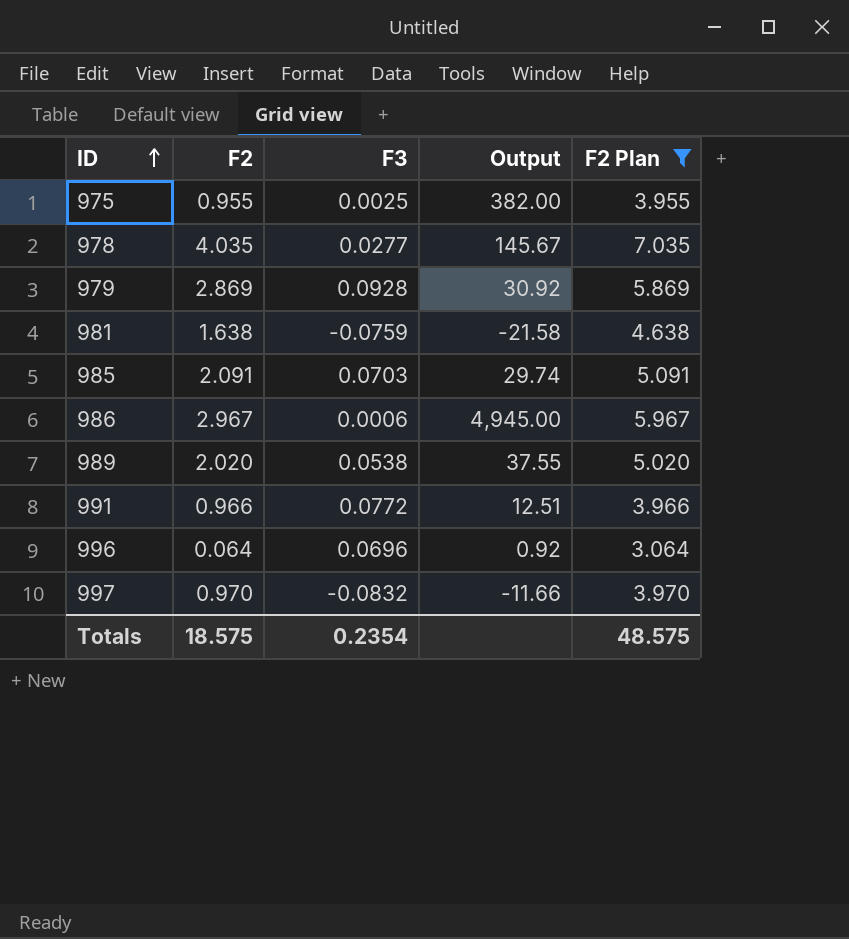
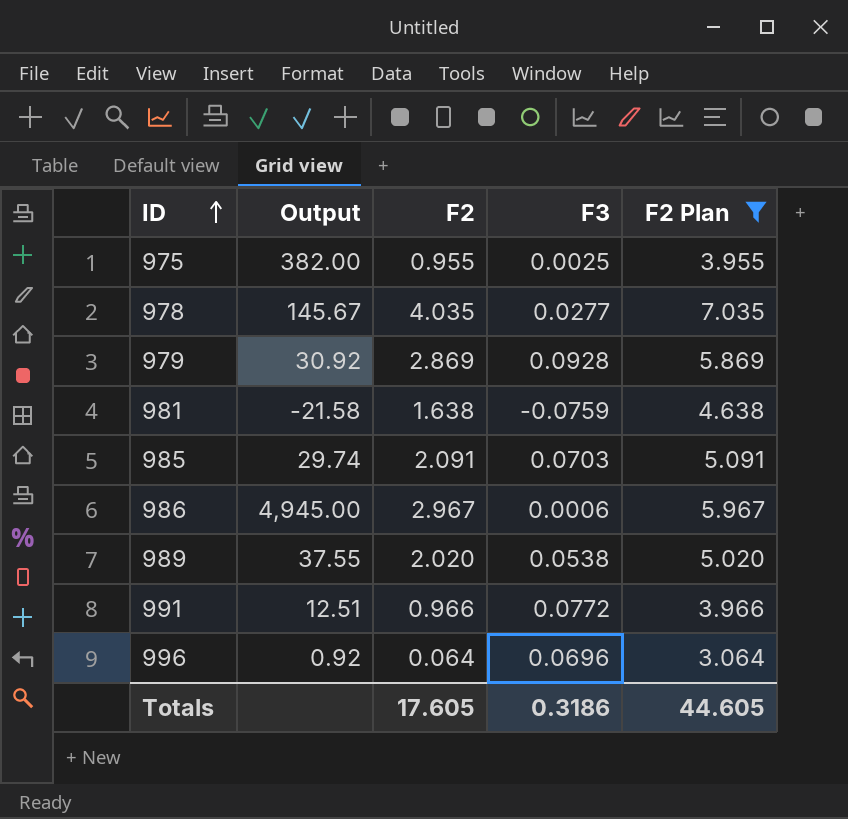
column Output | position: 4 -> 2
row 997: 0.970 | -0.0832 | -11.66 | 3.970 -> none
Totals | F2: 18.575 -> 17.605
Totals | F3: 0.2354 -> 0.3186
Totals | F2 Plan: 48.575 -> 44.605

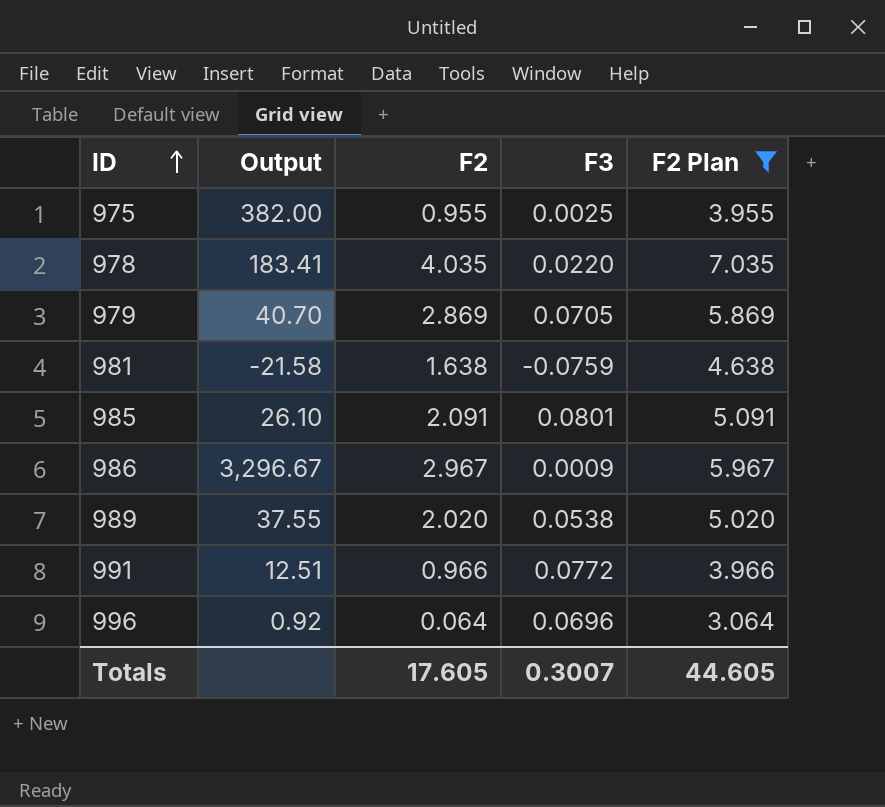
978 | Output: 145.67 -> 183.41
978 | F3: 0.0277 -> 0.0220
979 | Output: 30.92 -> 40.70
979 | F3: 0.0928 -> 0.0705
985 | Output: 29.74 -> 26.10
985 | F3: 0.0703 -> 0.0801
986 | Output: 4,945.00 -> 3,296.67
986 | F3: 0.0006 -> 0.0009
Totals | F3: 0.3186 -> 0.3007

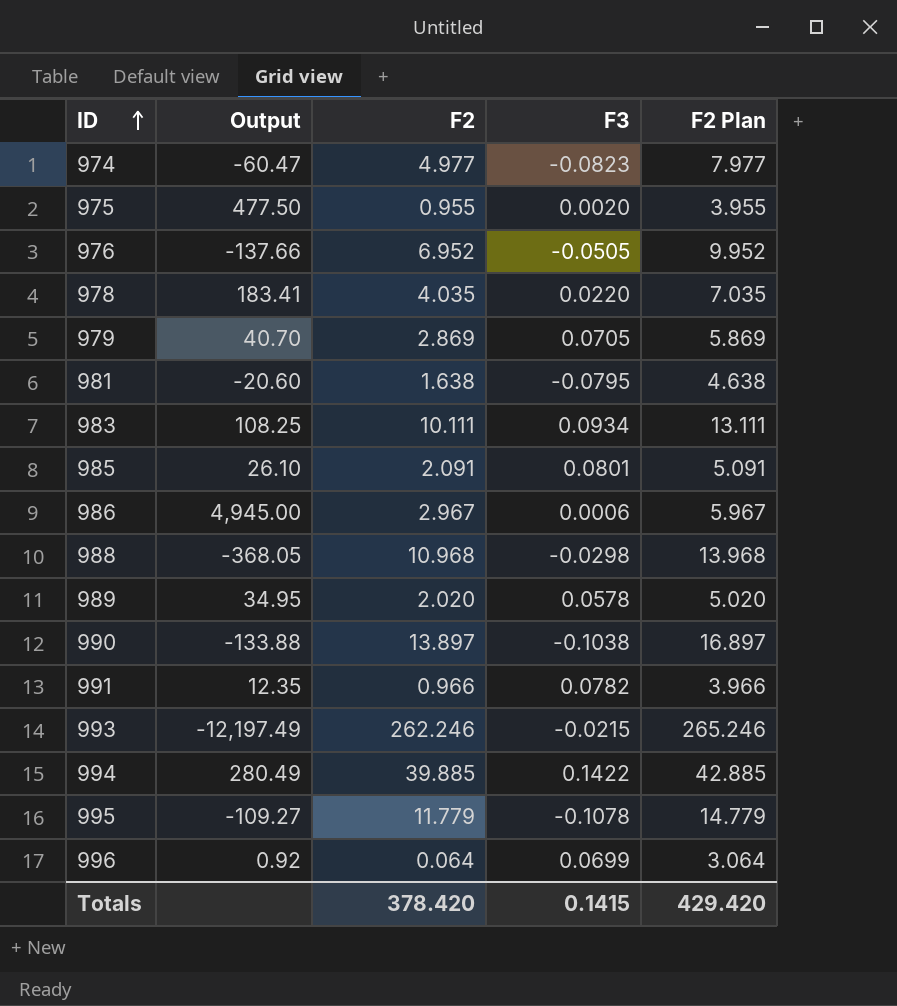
filter: F2 Plan <= 7.035 -> none
975 | Output: 382.00 -> 477.50
975 | F3: 0.0025 -> 0.0020
981 | Output: -21.58 -> -20.60
981 | F3: -0.0759 -> -0.0795
986 | Output: 3,296.67 -> 4,945.00
986 | F3: 0.0009 -> 0.0006
989 | Output: 37.55 -> 34.95
989 | F3: 0.0538 -> 0.0578
991 | Output: 12.51 -> 12.35
991 | F3: 0.0772 -> 0.0782
996 | F3: 0.0696 -> 0.0699
Totals | F2: 17.605 -> 378.420
Totals | F3: 0.3007 -> 0.1415
Totals | F2 Plan: 44.605 -> 429.420

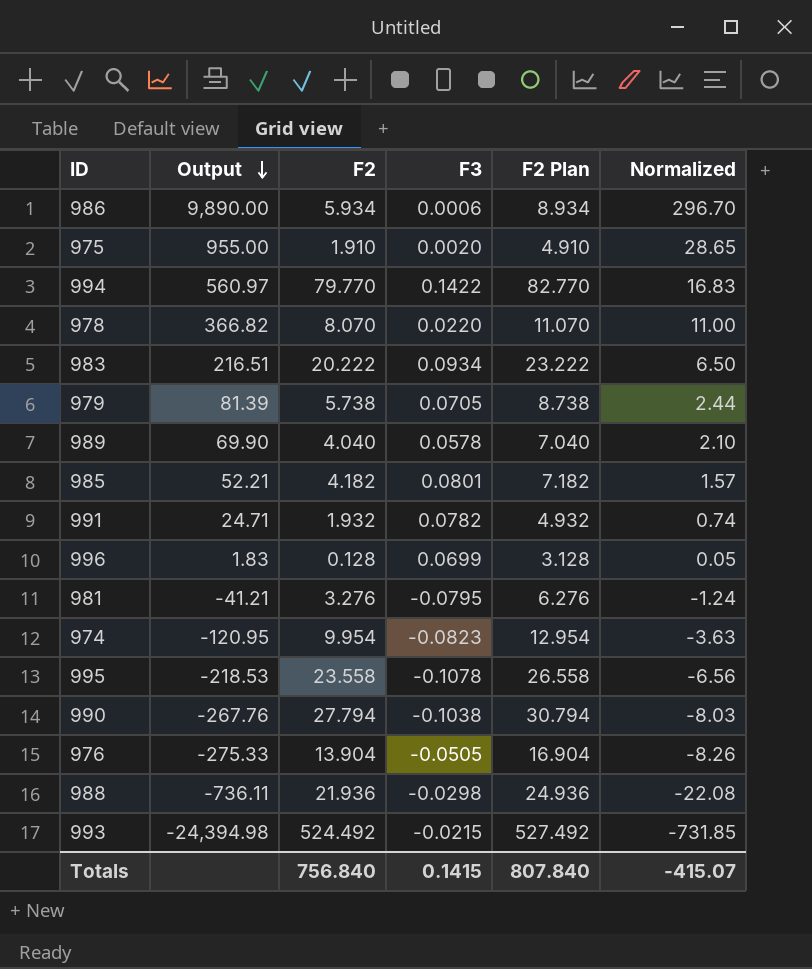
row order: ID ascending -> Output descending
column Normalized | formula: none -> [Output] * 0.03
986 | Output: 4,945.00 -> 9,890.00
986 | F2: 2.967 -> 5.934
986 | F2 Plan: 5.967 -> 8.934
975 | Output: 477.50 -> 955.00
975 | F2: 0.955 -> 1.910
975 | F2 Plan: 3.955 -> 4.910
994 | Output: 280.49 -> 560.97
994 | F2: 39.885 -> 79.770
994 | F2 Plan: 42.885 -> 82.770
978 | Output: 183.41 -> 366.82
978 | F2: 4.035 -> 8.070
978 | F2 Plan: 7.035 -> 11.070
983 | Output: 108.25 -> 216.51
983 | F2: 10.111 -> 20.222
983 | F2 Plan: 13.111 -> 23.222
979 | Output: 40.70 -> 81.39
979 | F2: 2.869 -> 5.738
979 | F2 Plan: 5.869 -> 8.738
989 | Output: 34.95 -> 69.90
989 | F2: 2.020 -> 4.040
989 | F2 Plan: 5.020 -> 7.040
985 | Output: 26.10 -> 52.21
985 | F2: 2.091 -> 4.182
985 | F2 Plan: 5.091 -> 7.182
991 | Output: 12.35 -> 24.71
991 | F2: 0.966 -> 1.932
991 | F2 Plan: 3.966 -> 4.932
996 | Output: 0.92 -> 1.83
996 | F2: 0.064 -> 0.128
996 | F2 Plan: 3.064 -> 3.128
981 | Output: -20.60 -> -41.21
981 | F2: 1.638 -> 3.276
981 | F2 Plan: 4.638 -> 6.276
974 | Output: -60.47 -> -120.95
974 | F2: 4.977 -> 9.954
974 | F2 Plan: 7.977 -> 12.954
995 | Output: -109.27 -> -218.53
995 | F2: 11.779 -> 23.558
995 | F2 Plan: 14.779 -> 26.558
990 | Output: -133.88 -> -267.76
990 | F2: 13.897 -> 27.794
990 | F2 Plan: 16.897 -> 30.794
976 | Output: -137.66 -> -275.33
976 | F2: 6.952 -> 13.904
976 | F2 Plan: 9.952 -> 16.904
988 | Output: -368.05 -> -736.11
988 | F2: 10.968 -> 21.936
988 | F2 Plan: 13.968 -> 24.936
993 | Output: -12,197.49 -> -24,394.98
993 | F2: 262.246 -> 524.492
993 | F2 Plan: 265.246 -> 527.492
Totals | F2: 378.420 -> 756.840
Totals | F2 Plan: 429.420 -> 807.840

